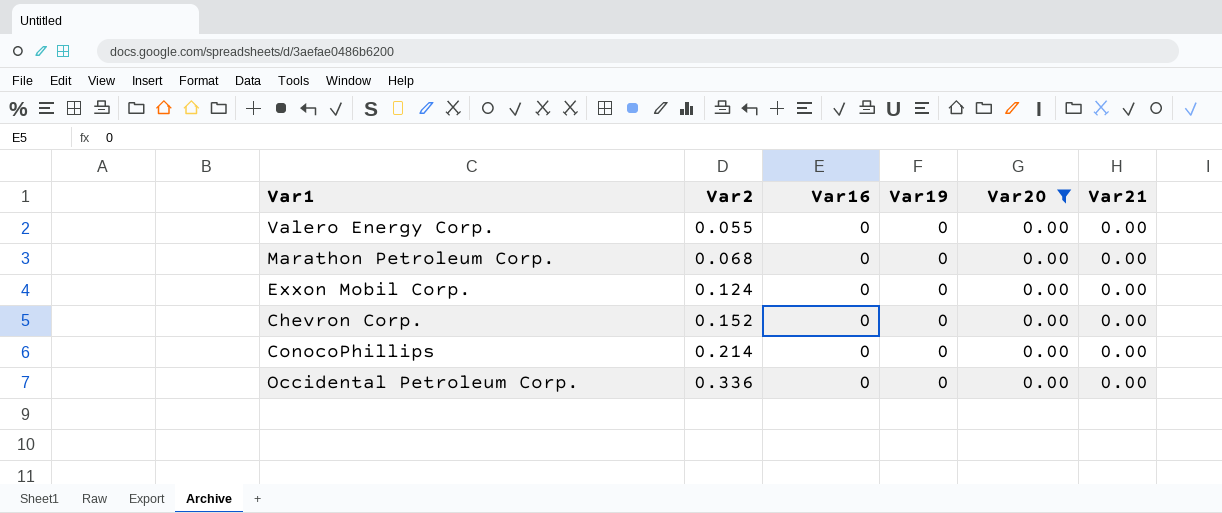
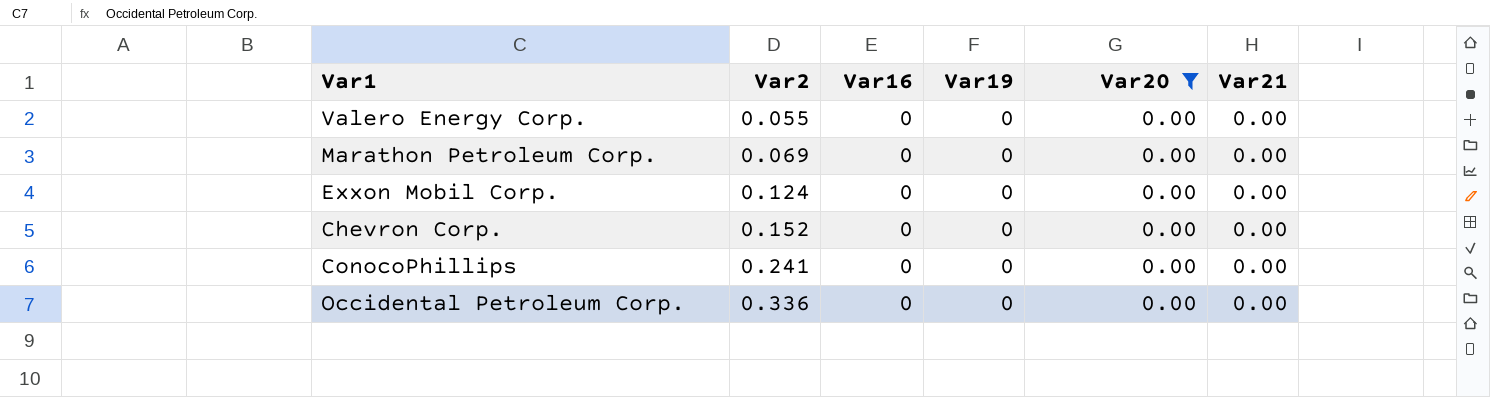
Marathon Petroleum Corp. | Var2: 0.068 -> 0.069
ConocoPhillips | Var2: 0.214 -> 0.241

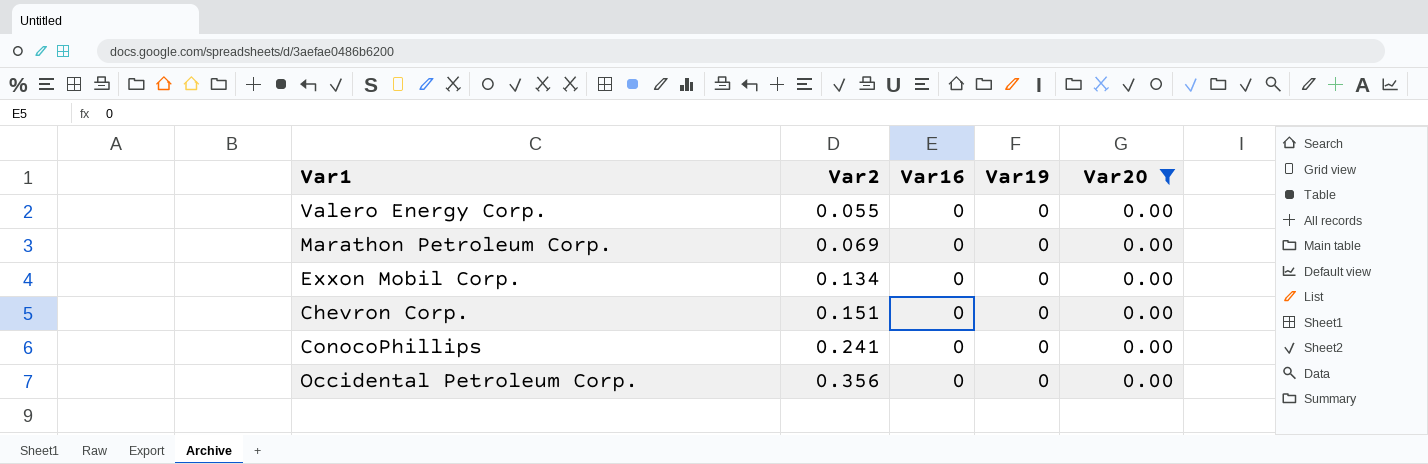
column Var21 | position: 6 -> none
Exxon Mobil Corp. | Var2: 0.124 -> 0.134
Chevron Corp. | Var2: 0.152 -> 0.151
Occidental Petroleum Corp. | Var2: 0.336 -> 0.356

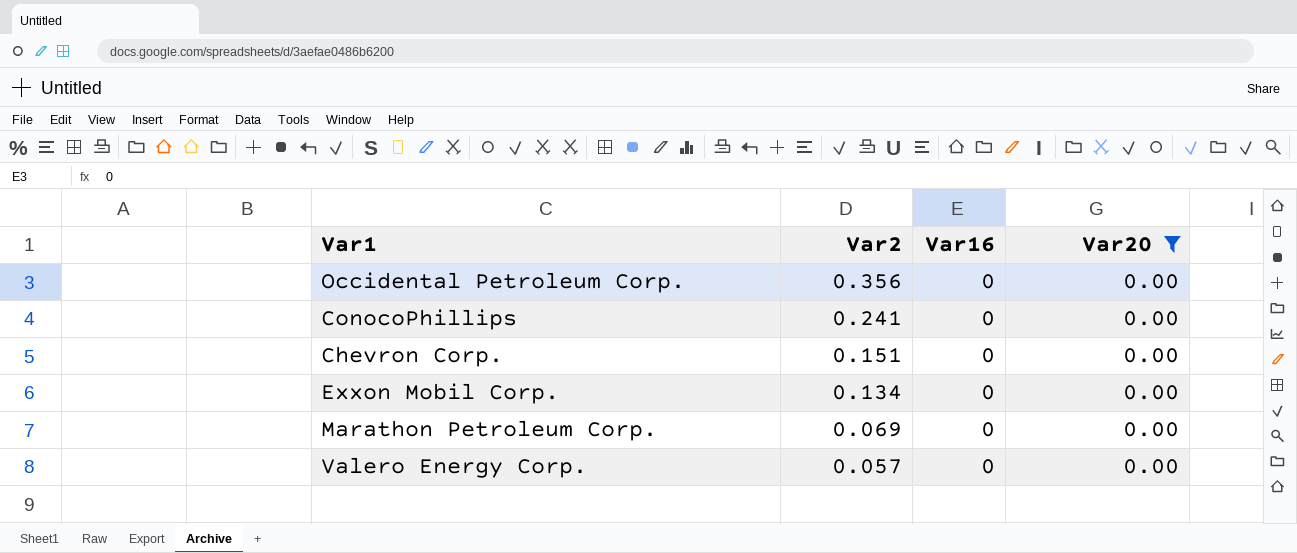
row order: Var2 ascending -> Var2 descending
column Var19 | position: 4 -> none
Valero Energy Corp. | Var2: 0.055 -> 0.057

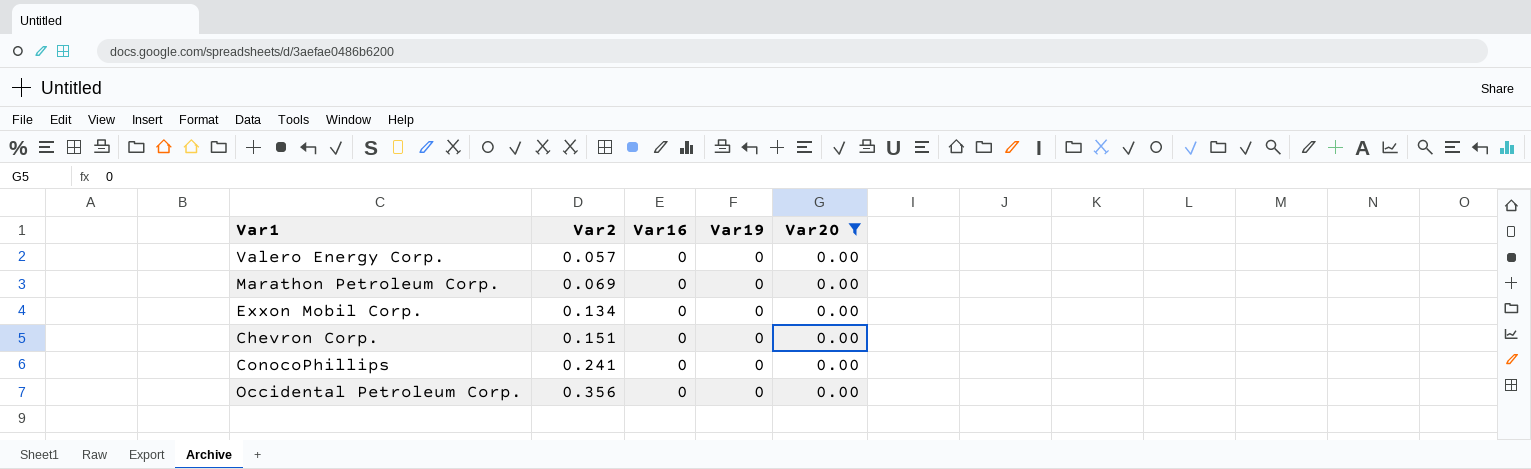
row order: Var2 descending -> Var2 ascending
column Var19 | position: none -> 4

